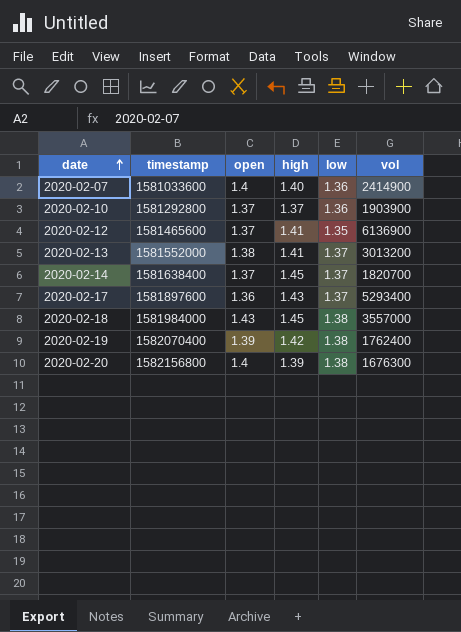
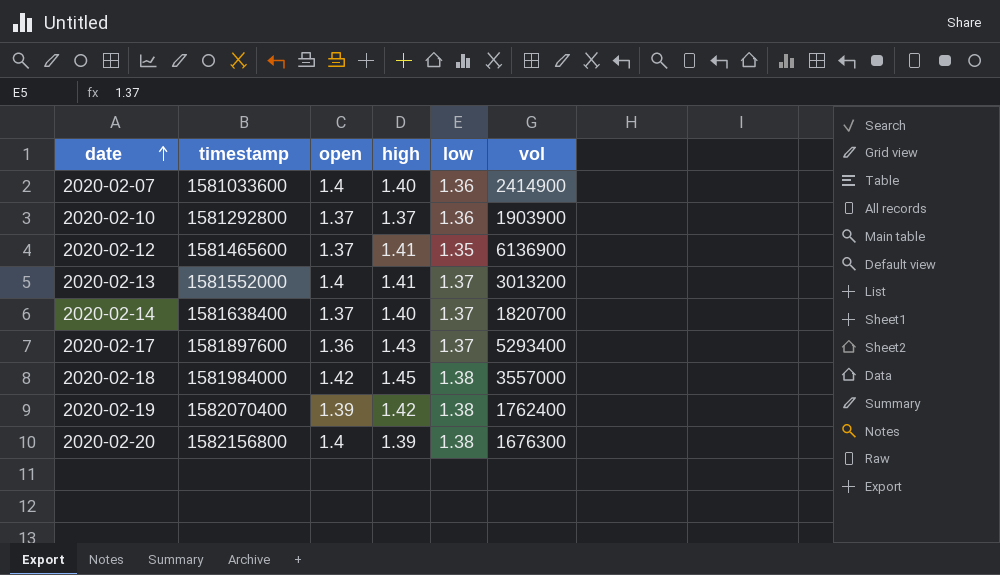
2020-02-13 | open: 1.38 -> 1.4
2020-02-14 | high: 1.45 -> 1.40
2020-02-18 | open: 1.43 -> 1.42

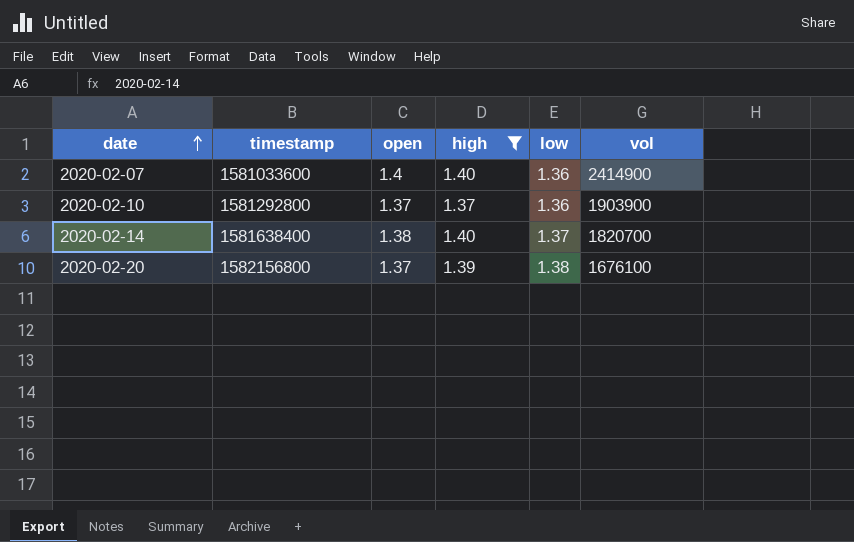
filter: none -> high <= 1.40
2020-02-14 | open: 1.37 -> 1.38
2020-02-20 | open: 1.4 -> 1.37
2020-02-20 | vol: 1676300 -> 1676100

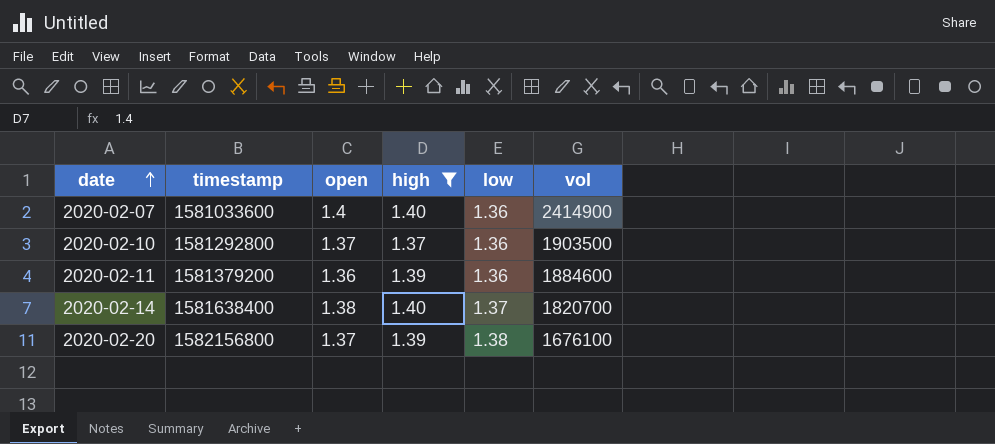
2020-02-10 | vol: 1903900 -> 1903500
row 2020-02-11: none -> 1581379200 | 1.36 | 1.39 | 1.36 | 1884600

